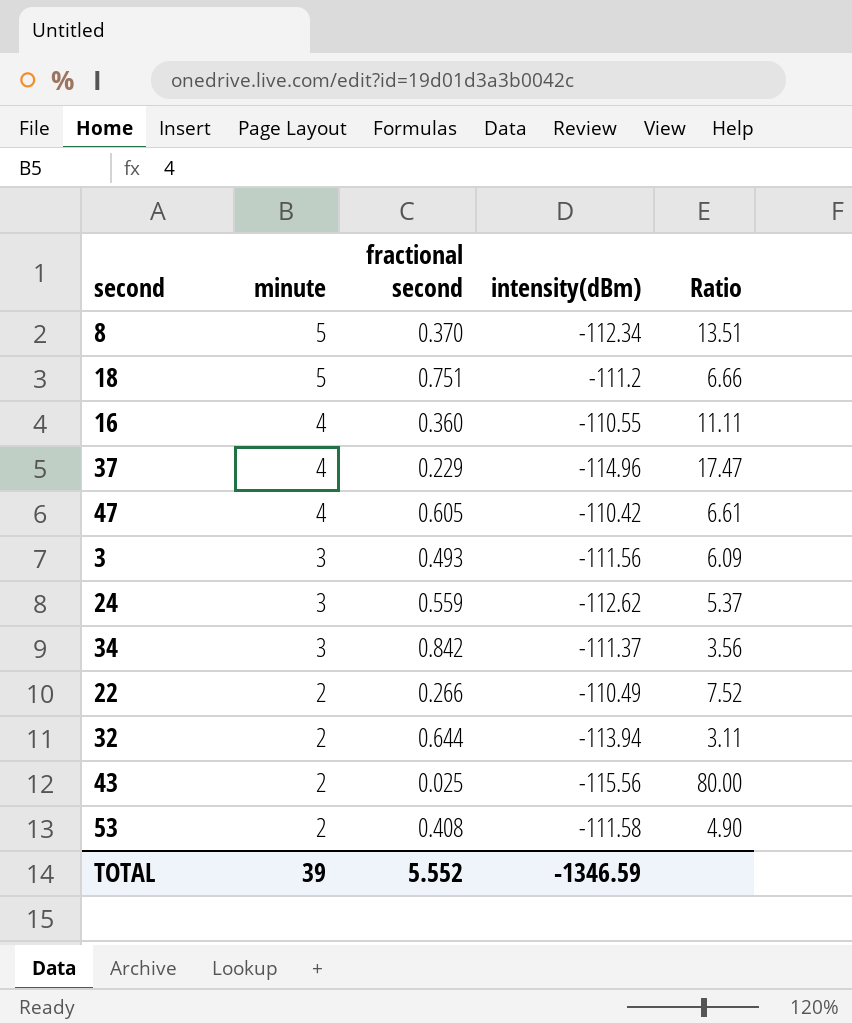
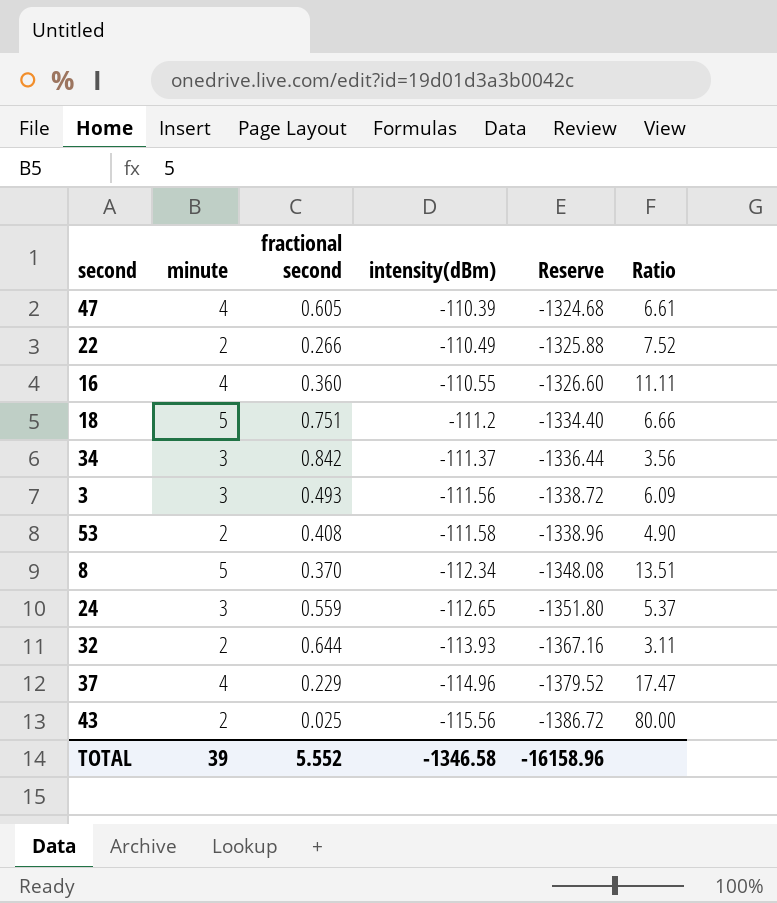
row order: minute descending -> intensity(dBm) descending
column Reserve | formula: none -> [intensity(dBm)] * 12
47 | intensity(dBm): -110.42 -> -110.39
24 | intensity(dBm): -112.62 -> -112.65
32 | intensity(dBm): -113.94 -> -113.93
TOTAL | intensity(dBm): -1346.59 -> -1346.58

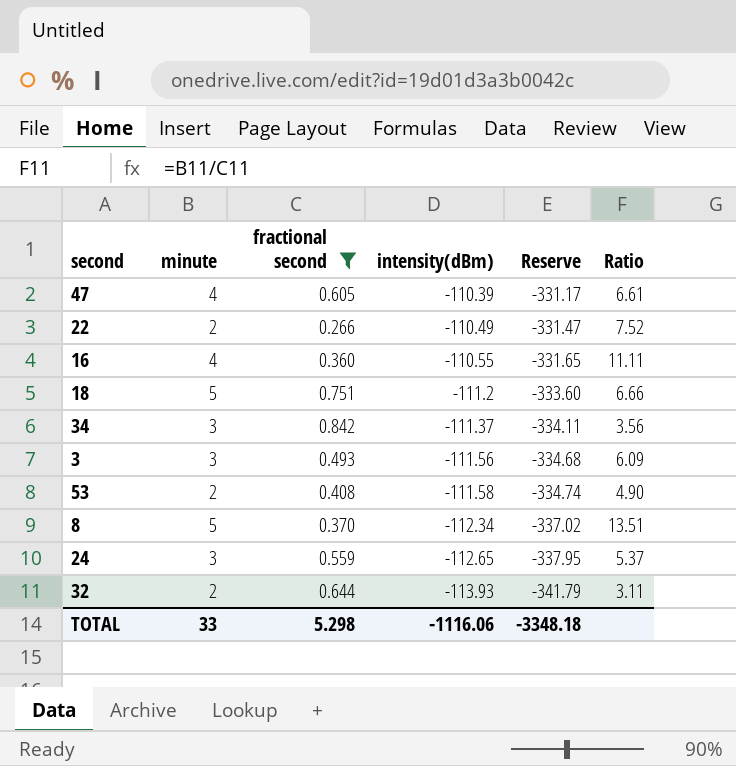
filter: none -> fractional second >= 0.266
column Reserve | formula: [intensity(dBm)] * 12 -> [intensity(dBm)] * 3
TOTAL | minute: 39 -> 33
TOTAL | fractional second: 5.552 -> 5.298
TOTAL | intensity(dBm): -1346.58 -> -1116.06
TOTAL | Reserve: -16158.96 -> -3348.18

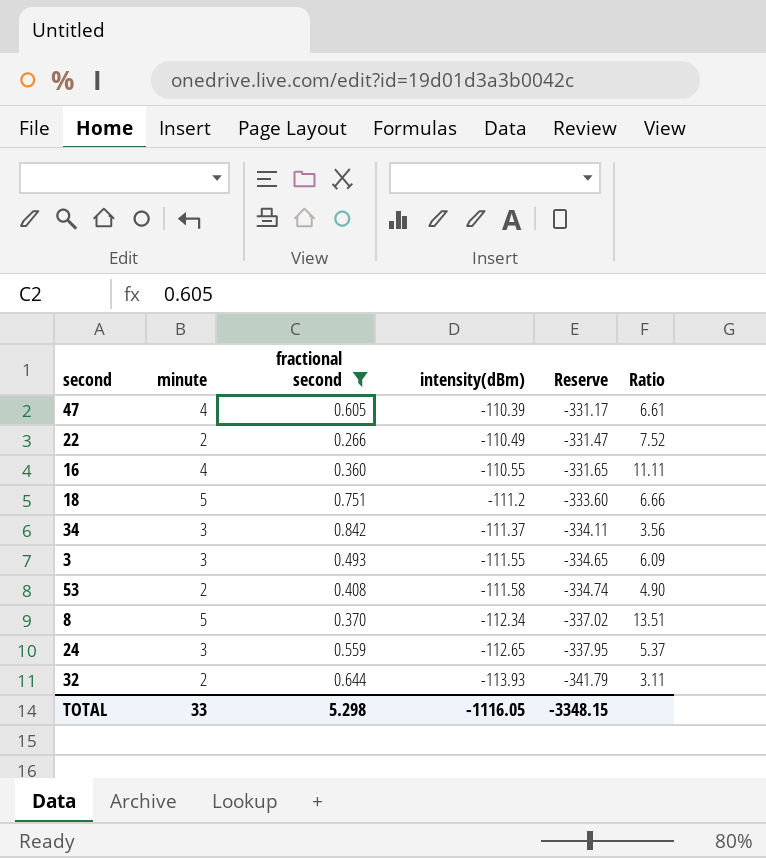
3 | intensity(dBm): -111.56 -> -111.55
3 | Reserve: -334.68 -> -334.65
TOTAL | intensity(dBm): -1116.06 -> -1116.05
TOTAL | Reserve: -3348.18 -> -3348.15

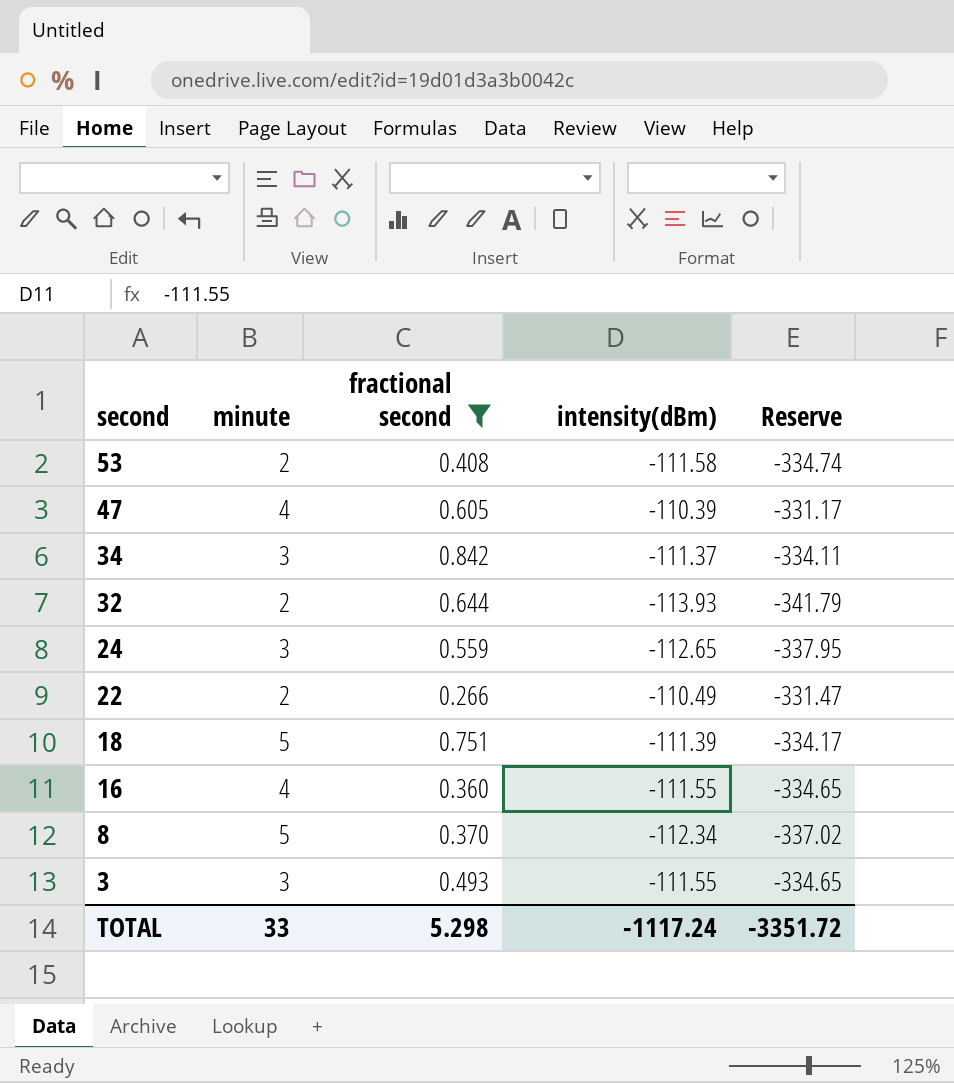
row order: intensity(dBm) descending -> second descending
column Ratio | formula: [minute] / [fractional second] -> none
18 | intensity(dBm): -111.2 -> -111.39
18 | Reserve: -333.60 -> -334.17
16 | intensity(dBm): -110.55 -> -111.55
16 | Reserve: -331.65 -> -334.65
TOTAL | intensity(dBm): -1116.05 -> -1117.24
TOTAL | Reserve: -3348.15 -> -3351.72

